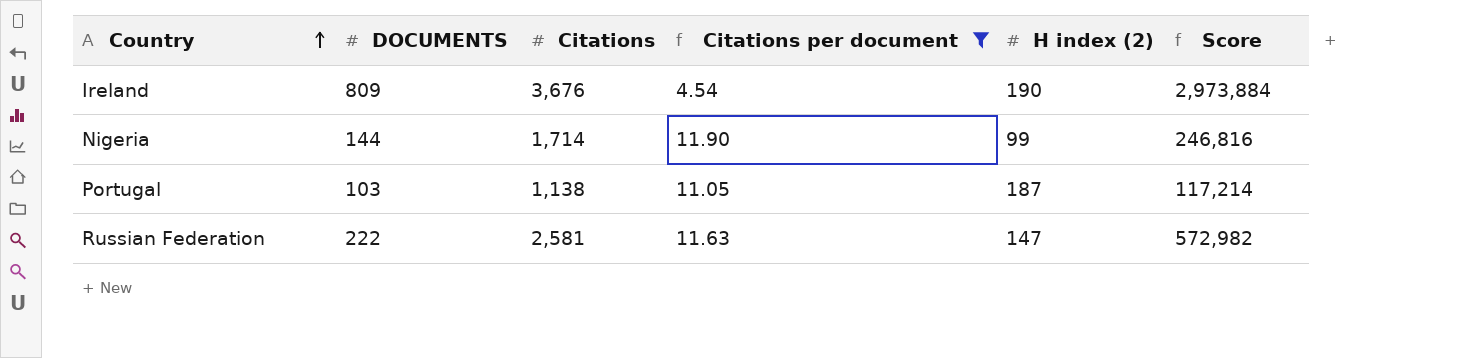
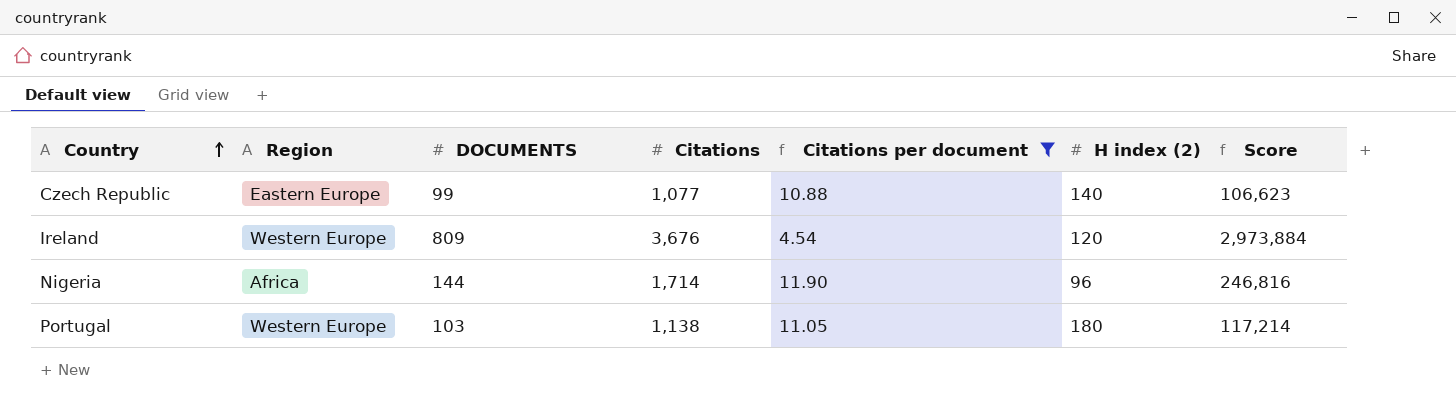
column Region | position: none -> 2
row Russian Federation: 222 | 2,581 | 11.63 | 147 | 572,982 -> none
row Czech Republic: none -> Eastern Europe | 99 | 1,077 | 10.88 | 140 | 106,623
Ireland | H index (2): 190 -> 120
Nigeria | H index (2): 99 -> 96
Portugal | H index (2): 187 -> 180

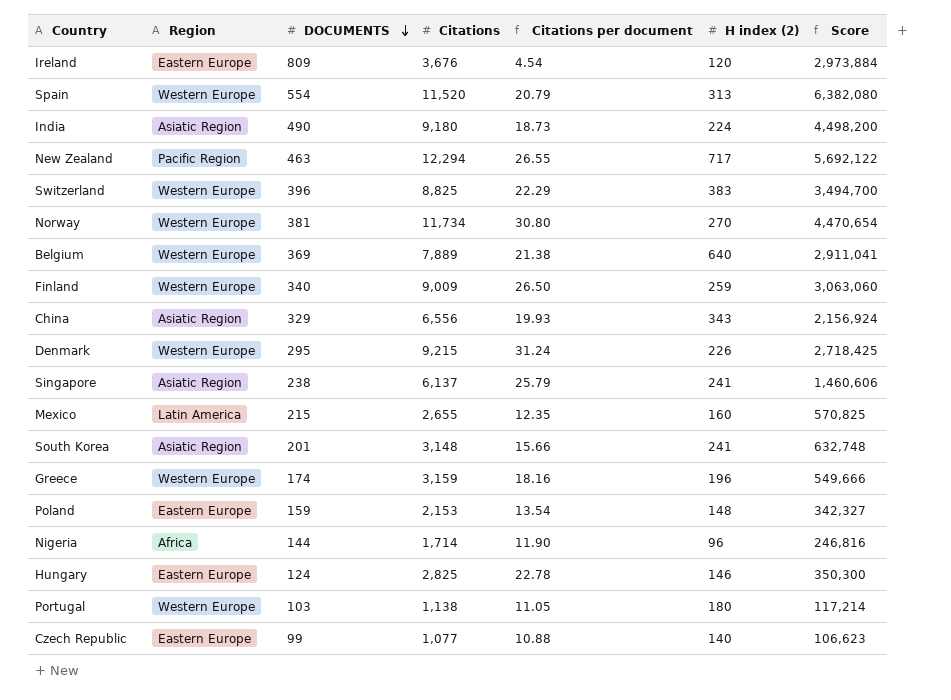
filter: Citations per document <= 11.90 -> none
row order: Country ascending -> DOCUMENTS descending
Ireland | Region: Western Europe -> Eastern Europe

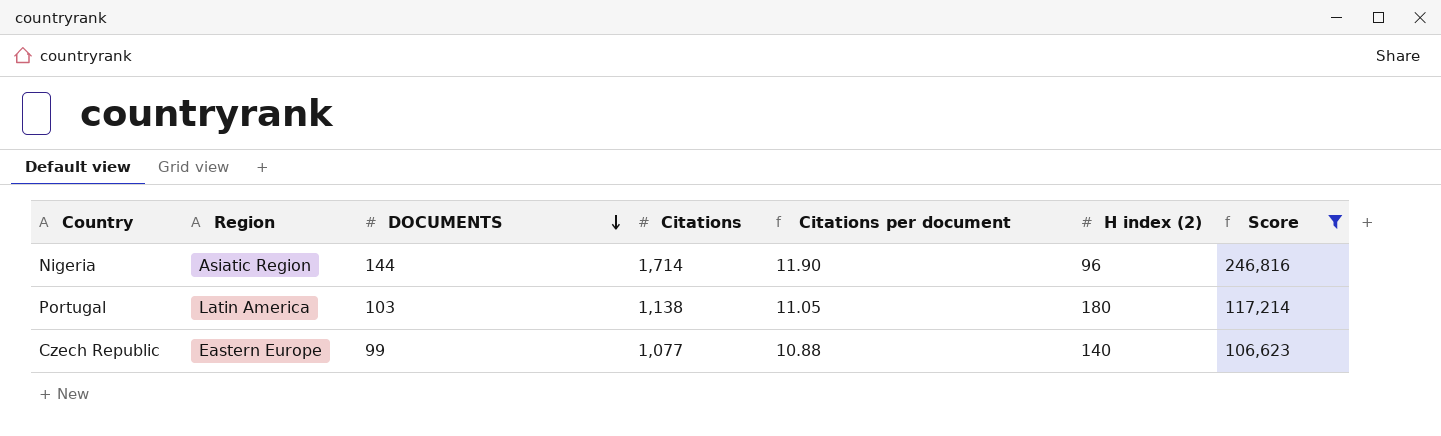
filter: none -> Score <= 246,816
Nigeria | Region: Africa -> Asiatic Region
Portugal | Region: Western Europe -> Latin America

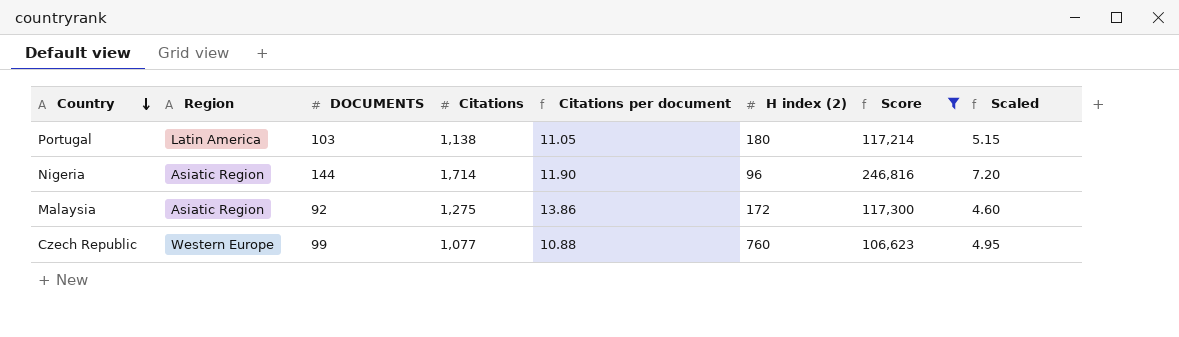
row order: DOCUMENTS descending -> Country descending
column Scaled | formula: none -> [DOCUMENTS] * 0.05
row Malaysia: none -> Asiatic Region | 92 | 1,275 | 13.86 | 172 | 117,300 | 4.60
Czech Republic | Region: Eastern Europe -> Western Europe
Czech Republic | H index (2): 140 -> 760

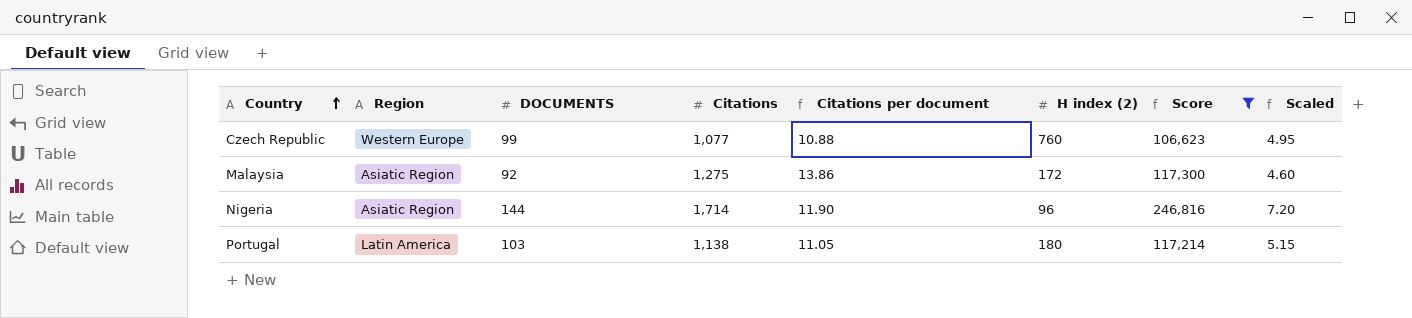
row order: Country descending -> Country ascending

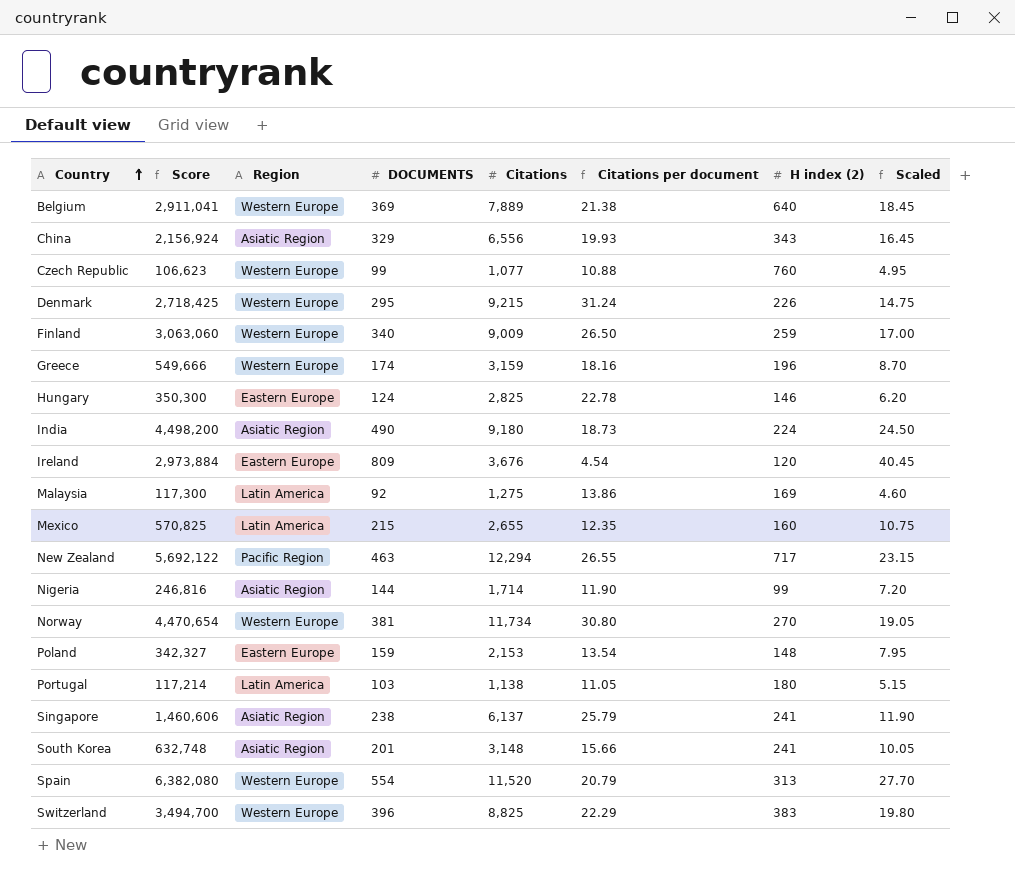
filter: Score <= 246,816 -> none
column Score | position: 7 -> 2
Malaysia | Region: Asiatic Region -> Latin America
Malaysia | H index (2): 172 -> 169
Nigeria | H index (2): 96 -> 99

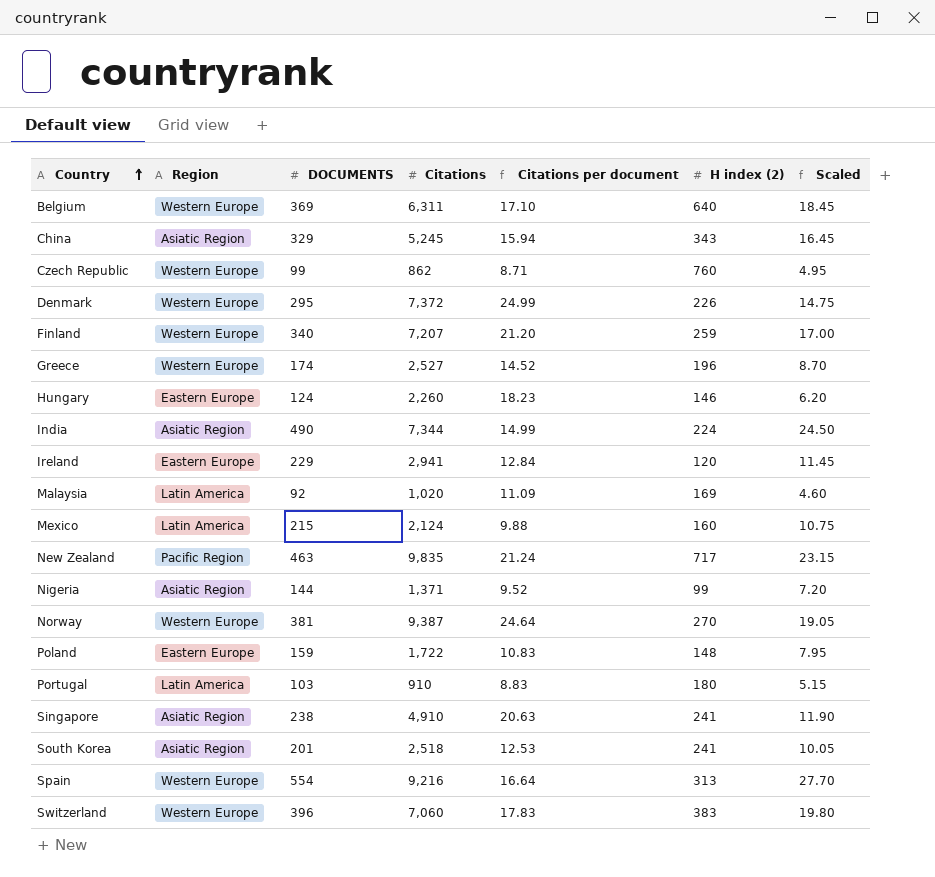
column Score | formula: [DOCUMENTS] * [Citations] -> none
Belgium | Citations: 7,889 -> 6,311
Belgium | Citations per document: 21.38 -> 17.10
China | Citations: 6,556 -> 5,245
China | Citations per document: 19.93 -> 15.94
Czech Republic | Citations: 1,077 -> 862
Czech Republic | Citations per document: 10.88 -> 8.71
Denmark | Citations: 9,215 -> 7,372
Denmark | Citations per document: 31.24 -> 24.99
Finland | Citations: 9,009 -> 7,207
Finland | Citations per document: 26.50 -> 21.20
Greece | Citations: 3,159 -> 2,527
Greece | Citations per document: 18.16 -> 14.52
Hungary | Citations: 2,825 -> 2,260
Hungary | Citations per document: 22.78 -> 18.23
India | Citations: 9,180 -> 7,344
India | Citations per document: 18.73 -> 14.99
Ireland | DOCUMENTS: 809 -> 229
Ireland | Citations: 3,676 -> 2,941
Ireland | Citations per document: 4.54 -> 12.84
Ireland | Scaled: 40.45 -> 11.45
Malaysia | Citations: 1,275 -> 1,020
Malaysia | Citations per document: 13.86 -> 11.09
Mexico | Citations: 2,655 -> 2,124
Mexico | Citations per document: 12.35 -> 9.88
New Zealand | Citations: 12,294 -> 9,835
New Zealand | Citations per document: 26.55 -> 21.24
Nigeria | Citations: 1,714 -> 1,371
Nigeria | Citations per document: 11.90 -> 9.52
Norway | Citations: 11,734 -> 9,387
Norway | Citations per document: 30.80 -> 24.64
Poland | Citations: 2,153 -> 1,722
Poland | Citations per document: 13.54 -> 10.83
Portugal | Citations: 1,138 -> 910
Portugal | Citations per document: 11.05 -> 8.83
Singapore | Citations: 6,137 -> 4,910
Singapore | Citations per document: 25.79 -> 20.63
South Korea | Citations: 3,148 -> 2,518
South Korea | Citations per document: 15.66 -> 12.53
Spain | Citations: 11,520 -> 9,216
Spain | Citations per document: 20.79 -> 16.64
Switzerland | Citations: 8,825 -> 7,060
Switzerland | Citations per document: 22.29 -> 17.83

